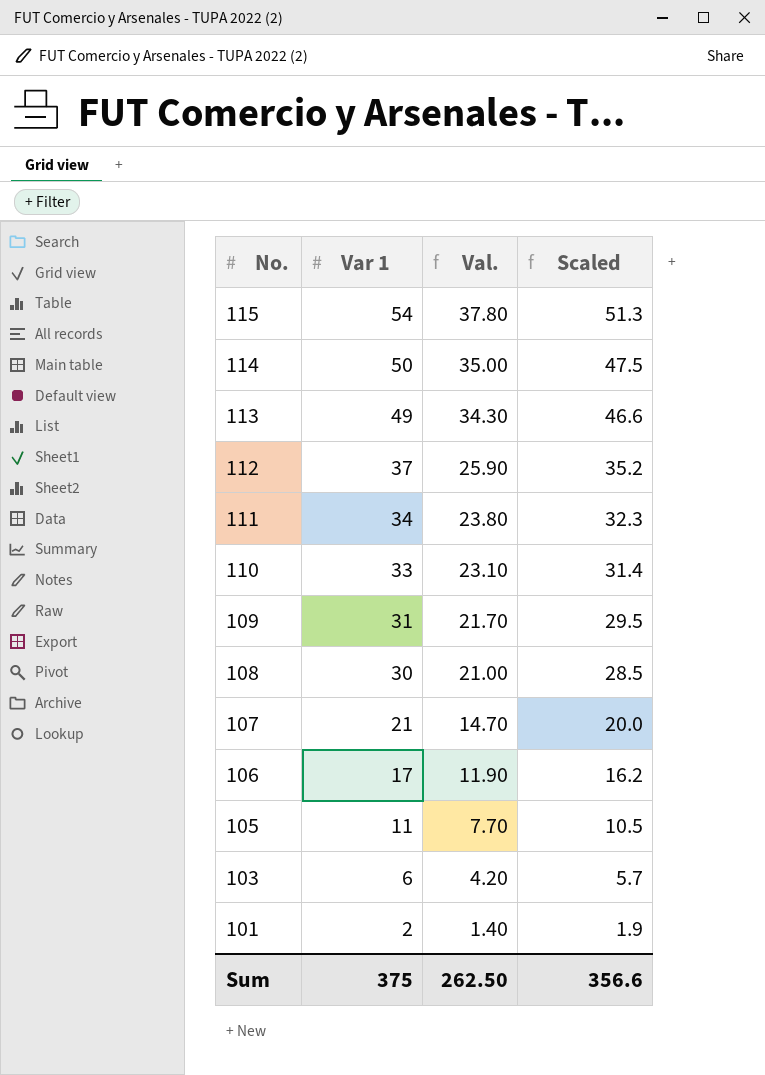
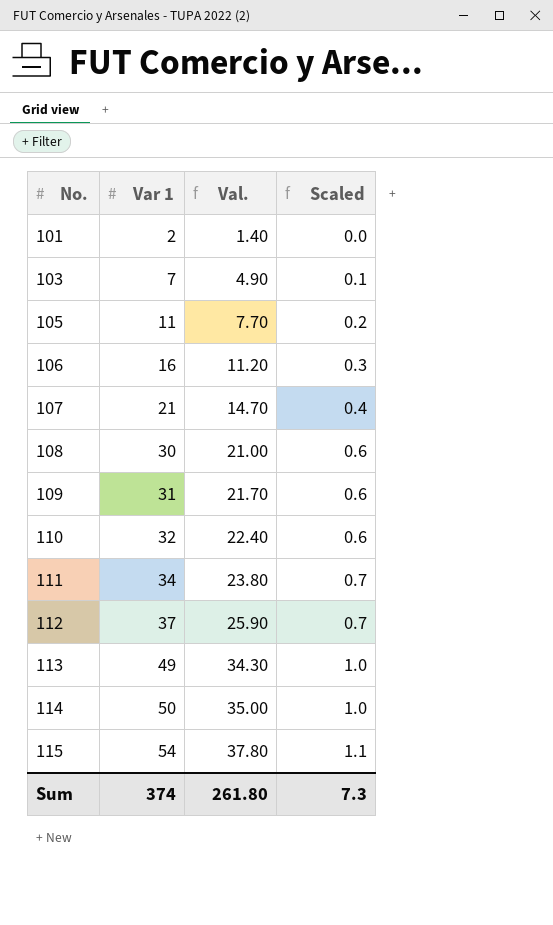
row order: No. descending -> No. ascending
column Scaled | formula: [Var 1] * 0.95 -> [Var 1] * 0.02
103 | Var 1: 6 -> 7
103 | Val.: 4.20 -> 4.90
106 | Var 1: 17 -> 16
106 | Val.: 11.90 -> 11.20
110 | Var 1: 33 -> 32
110 | Val.: 23.10 -> 22.40
Sum | Var 1: 375 -> 374
Sum | Val.: 262.50 -> 261.80
Sum | Scaled: 356.6 -> 7.3

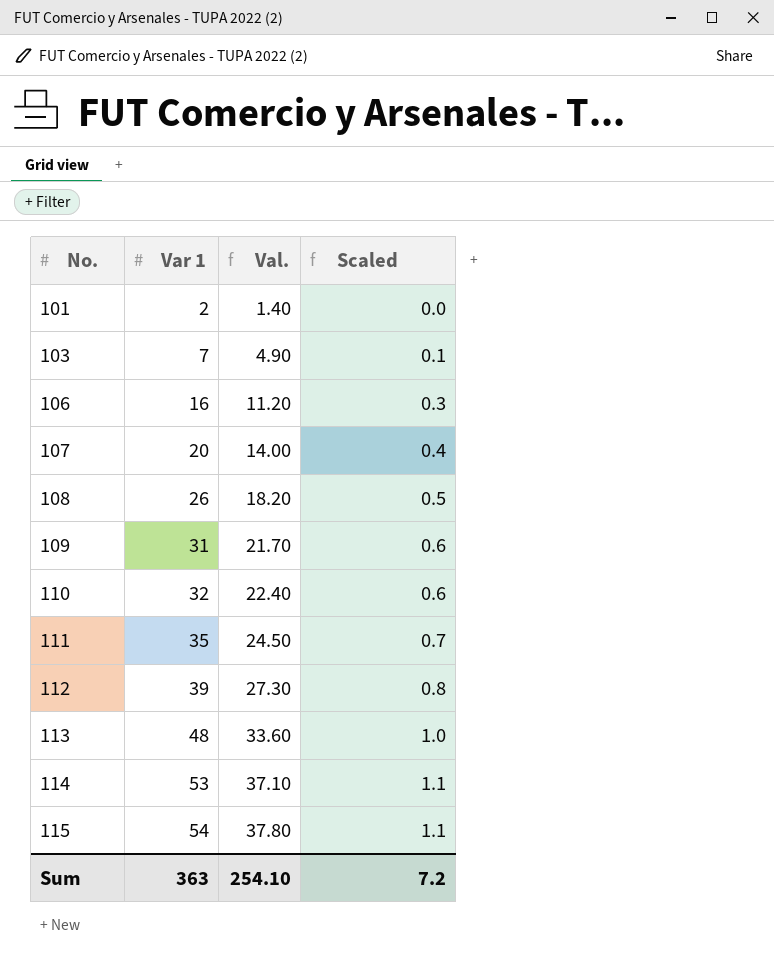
row 105: 11 | 7.70 | 0.2 -> none
107 | Var 1: 21 -> 20
107 | Val.: 14.70 -> 14.00
108 | Var 1: 30 -> 26
108 | Val.: 21.00 -> 18.20
108 | Scaled: 0.6 -> 0.5
111 | Var 1: 34 -> 35
111 | Val.: 23.80 -> 24.50
112 | Var 1: 37 -> 39
112 | Val.: 25.90 -> 27.30
112 | Scaled: 0.7 -> 0.8
113 | Var 1: 49 -> 48
113 | Val.: 34.30 -> 33.60
114 | Var 1: 50 -> 53
114 | Val.: 35.00 -> 37.10
114 | Scaled: 1.0 -> 1.1
Sum | Var 1: 374 -> 363
Sum | Val.: 261.80 -> 254.10
Sum | Scaled: 7.3 -> 7.2

